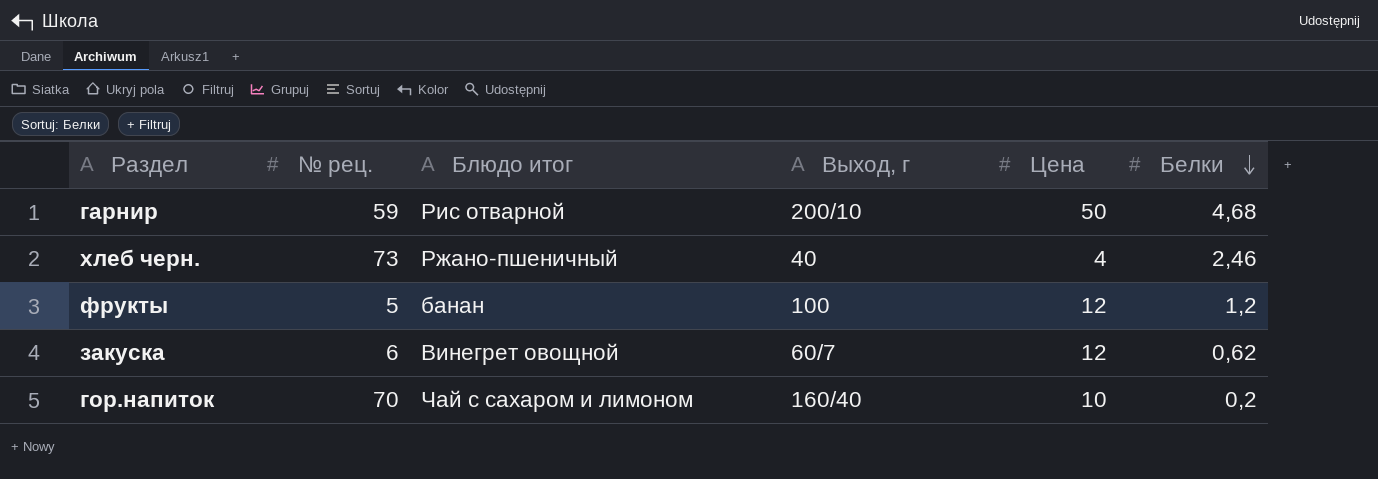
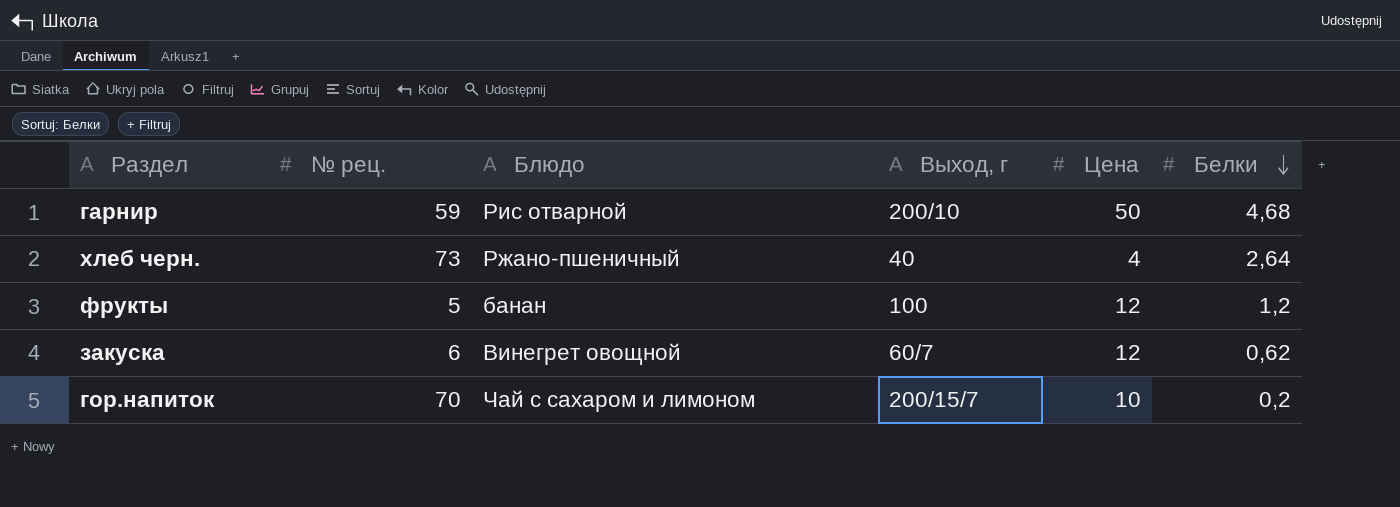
column name: Блюдо итог -> Блюдо
хлеб черн. | Белки: 2,46 -> 2,64
гор.напиток | Выход, г: 160/40 -> 200/15/7

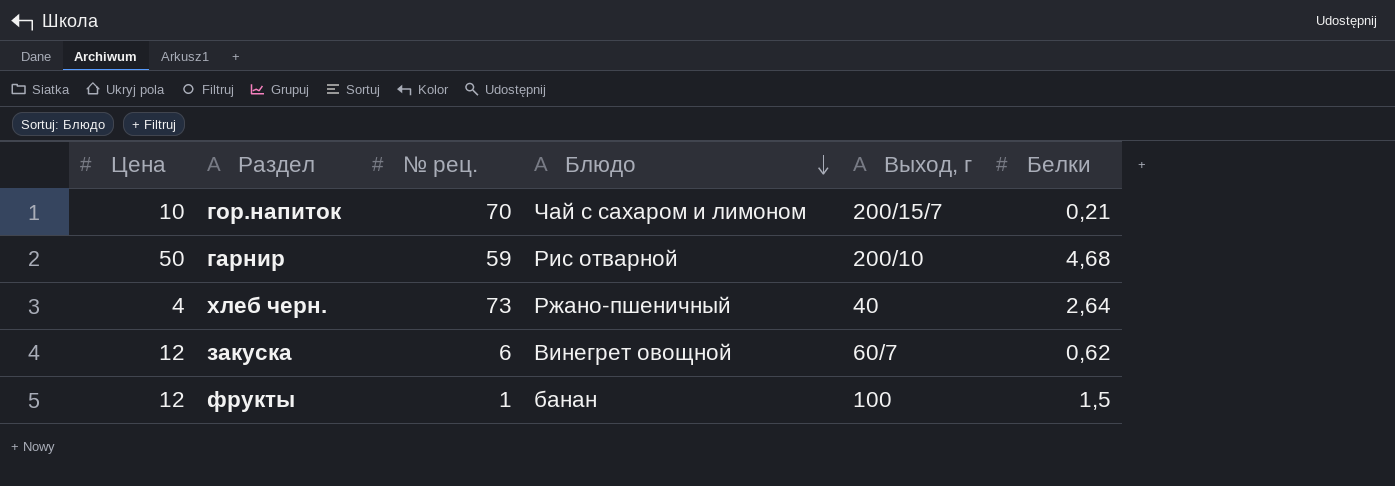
row order: Белки descending -> Блюдо descending
column Цена | position: 5 -> 1
гор.напиток | Белки: 0,2 -> 0,21
фрукты | № рец.: 5 -> 1
фрукты | Белки: 1,2 -> 1,5

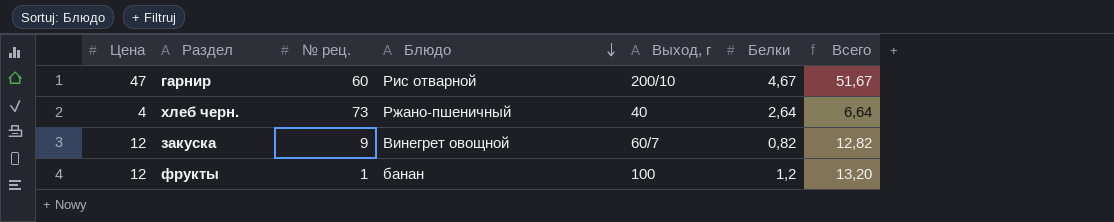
column Всего | formula: none -> [Цена] + [Белки]
row гор.напиток: 10 | 70 | Чай с сахаром и лимоном | 200/15/7 | 0,21 -> none
гарнир | Цена: 50 -> 47
гарнир | № рец.: 59 -> 60
гарнир | Белки: 4,68 -> 4,67
закуска | № рец.: 6 -> 9
закуска | Белки: 0,62 -> 0,82
фрукты | Белки: 1,5 -> 1,2

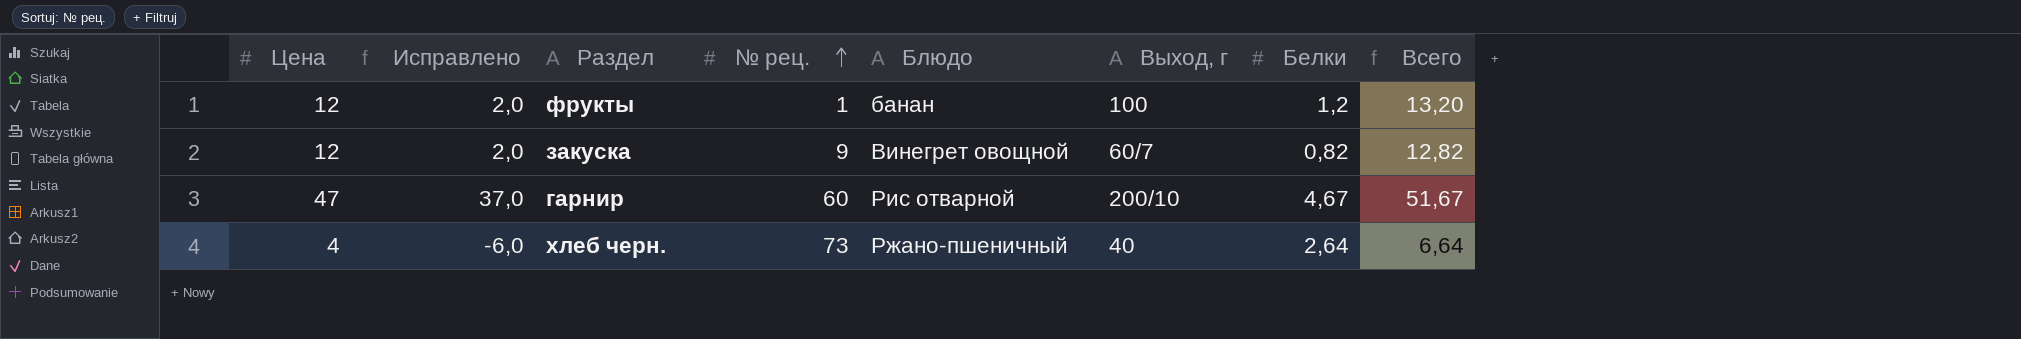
row order: Блюдо descending -> № рец. ascending
column Исправлено | formula: none -> [Цена] - 10

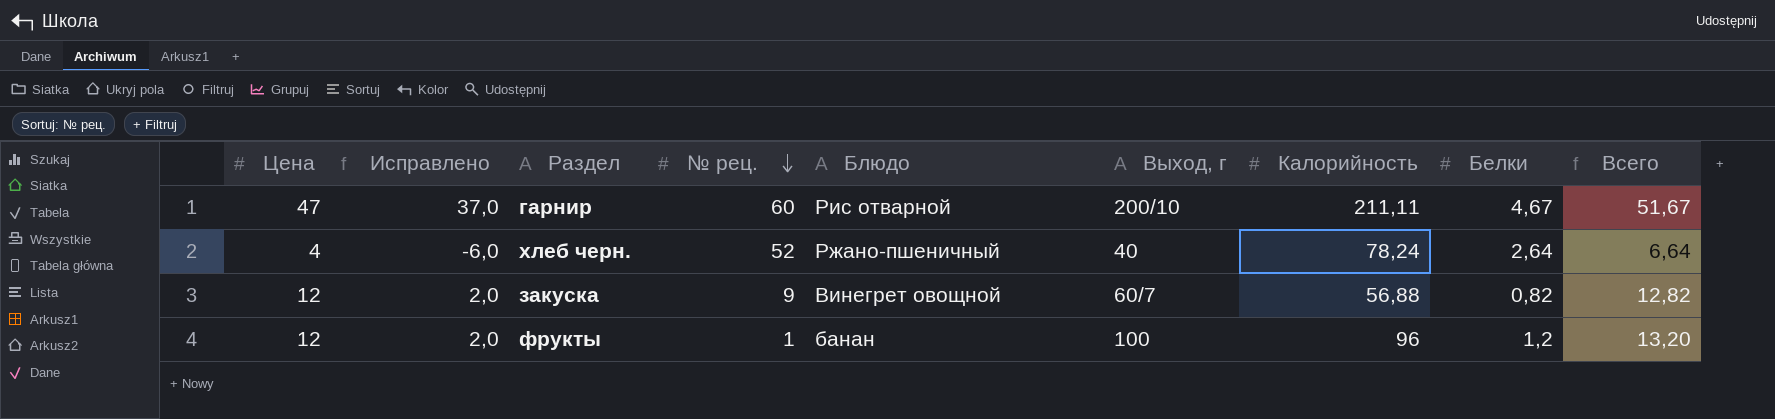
row order: № рец. ascending -> № рец. descending
column Калорийность | position: none -> 7
хлеб черн. | № рец.: 73 -> 52

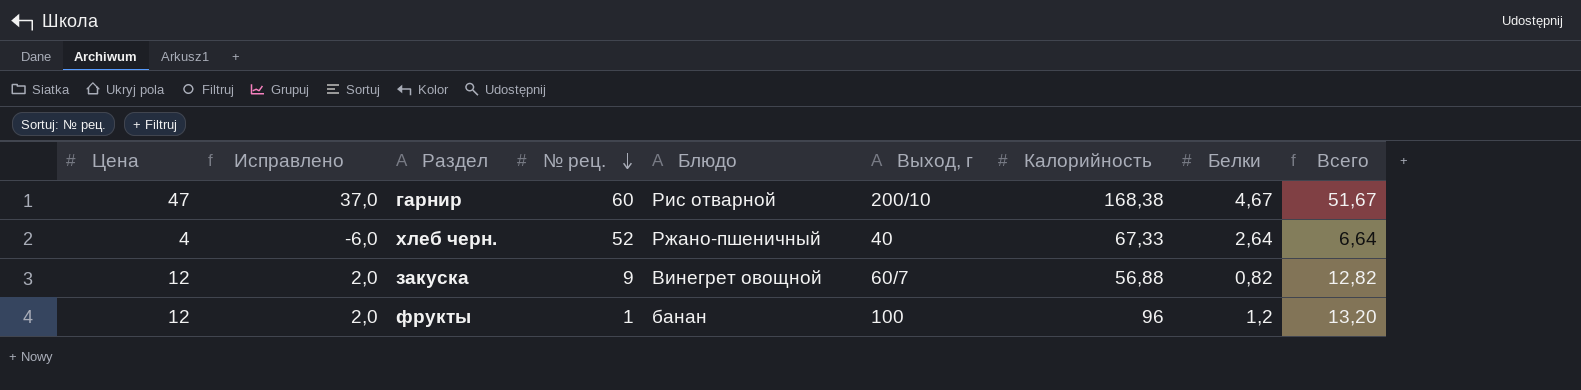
гарнир | Калорийность: 211,11 -> 168,38
хлеб черн. | Калорийность: 78,24 -> 67,33

